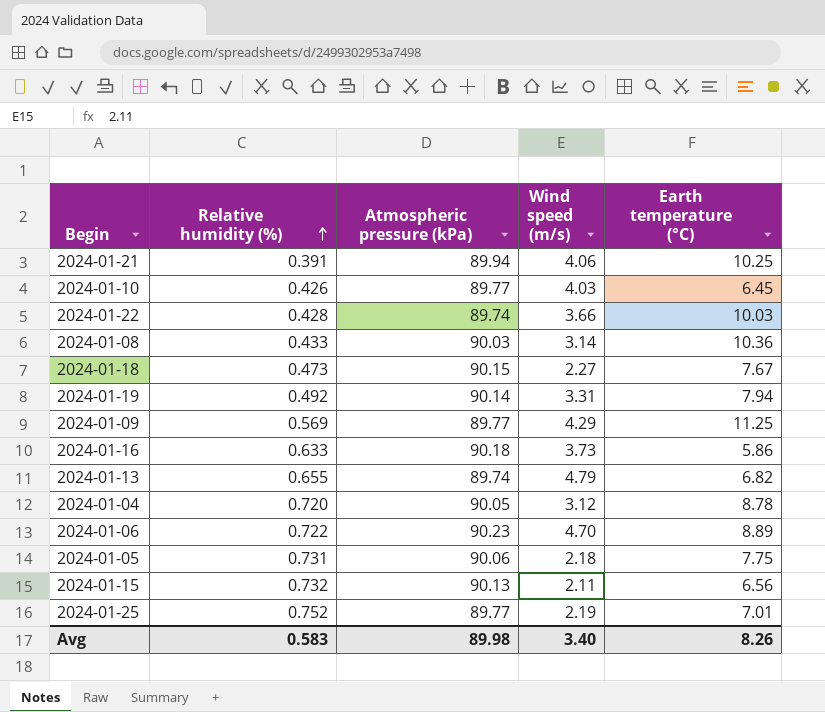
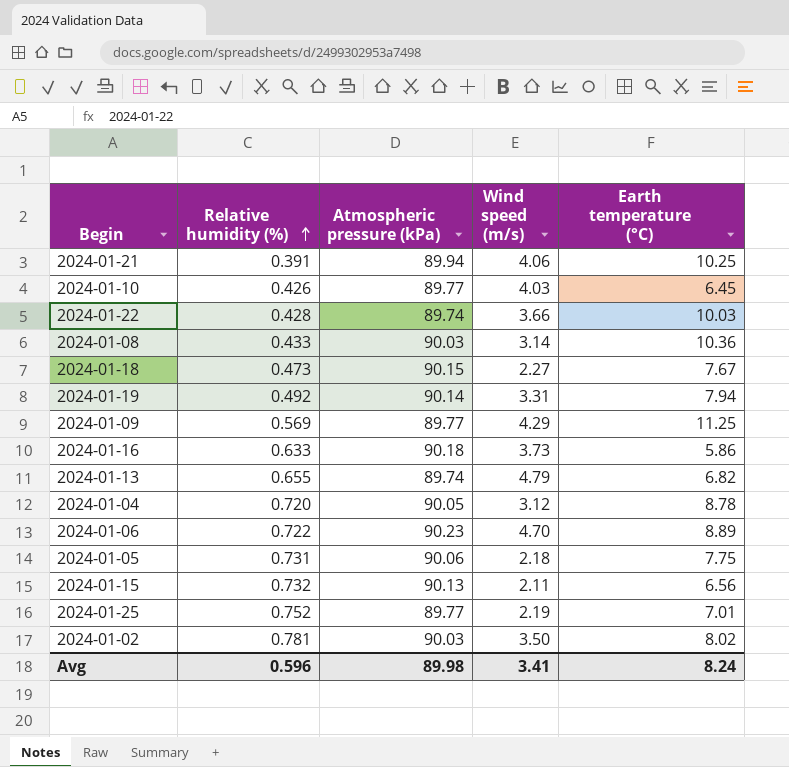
row 2024-01-02: none -> 0.781 | 90.03 | 3.50 | 8.02
Avg | Relative humidity (%): 0.583 -> 0.596
Avg | Wind speed (m/s): 3.40 -> 3.41
Avg | Earth temperature (°C): 8.26 -> 8.24

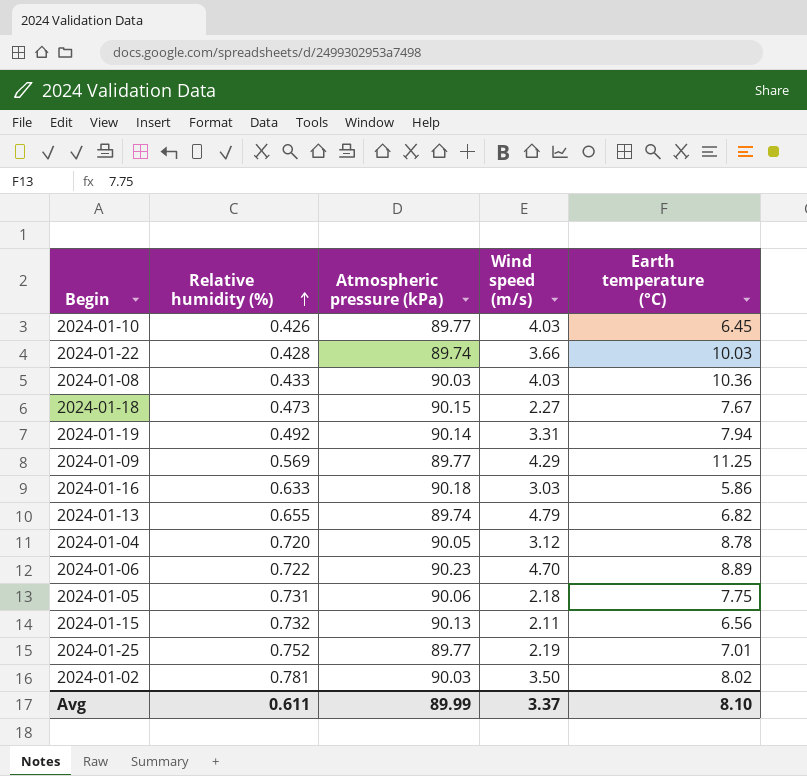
row 2024-01-21: 0.391 | 89.94 | 4.06 | 10.25 -> none
2024-01-08 | Wind speed (m/s): 3.14 -> 4.03
2024-01-16 | Wind speed (m/s): 3.73 -> 3.03
Avg | Relative humidity (%): 0.596 -> 0.611
Avg | Atmospheric pressure (kPa): 89.98 -> 89.99
Avg | Wind speed (m/s): 3.41 -> 3.37
Avg | Earth temperature (°C): 8.24 -> 8.10

